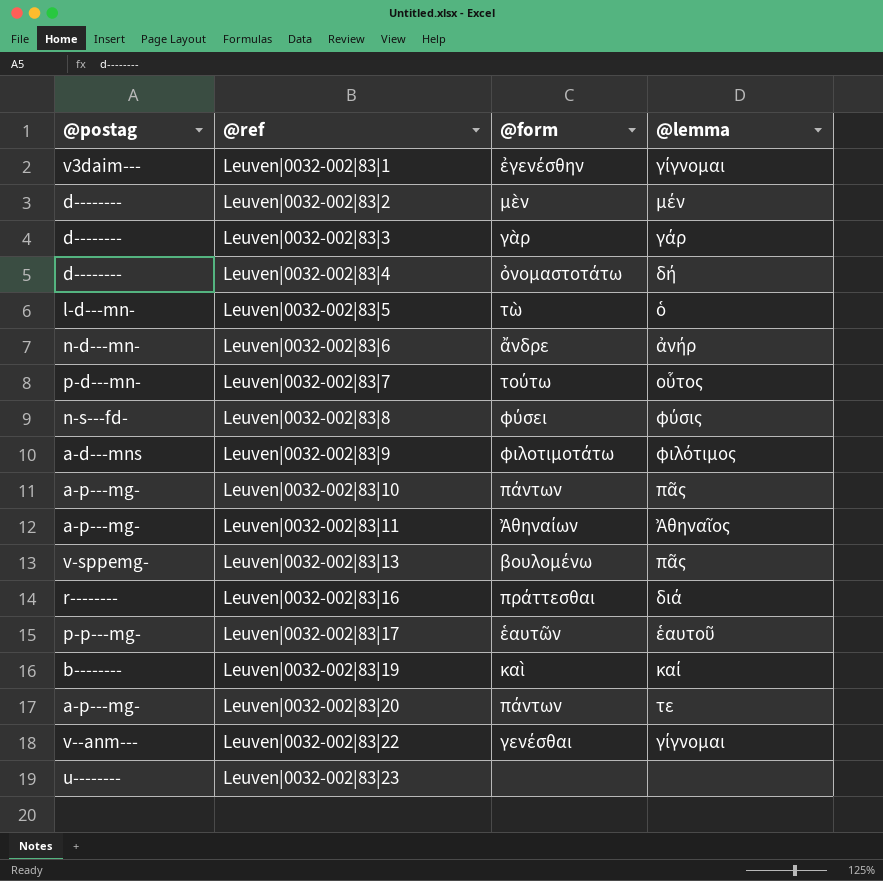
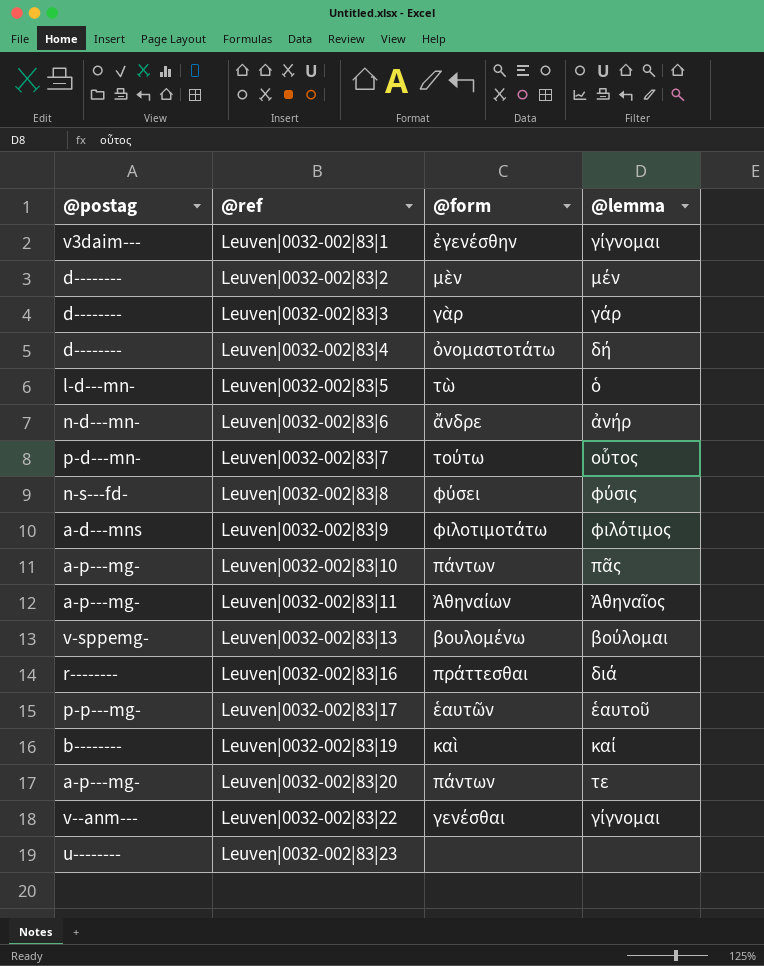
Leuven|0032-002|83|13 | @lemma: πᾶς -> βούλομαι

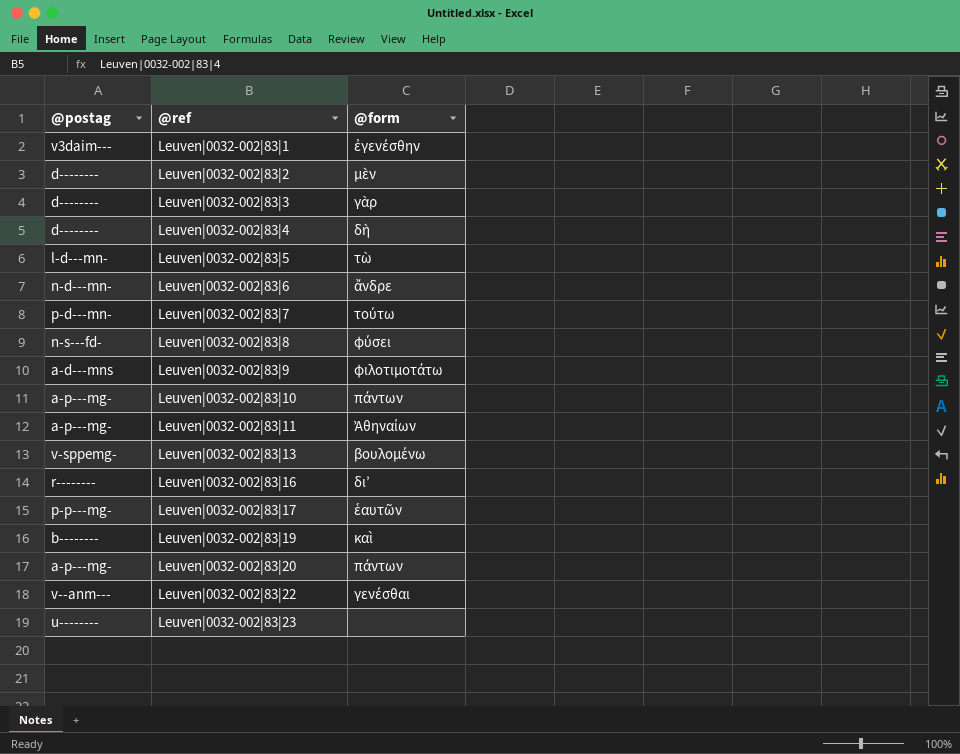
column @lemma | position: 4 -> none
Leuven|0032-002|83|4 | @form: ὀνομαστοτάτω -> δὴ
Leuven|0032-002|83|16 | @form: πράττεσθαι -> δι’

